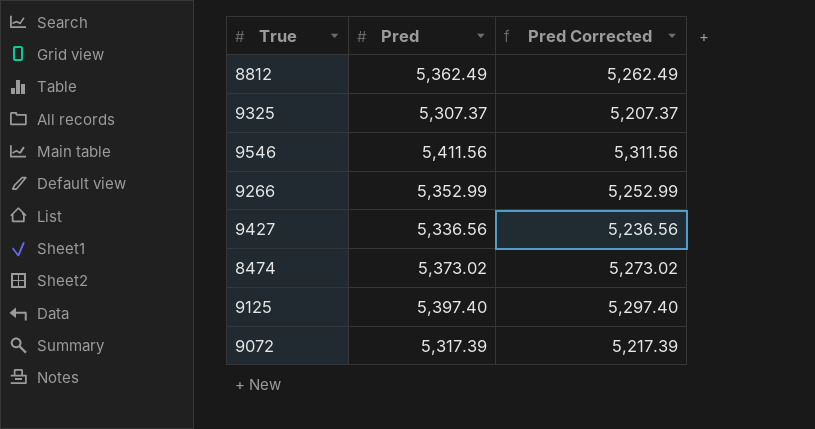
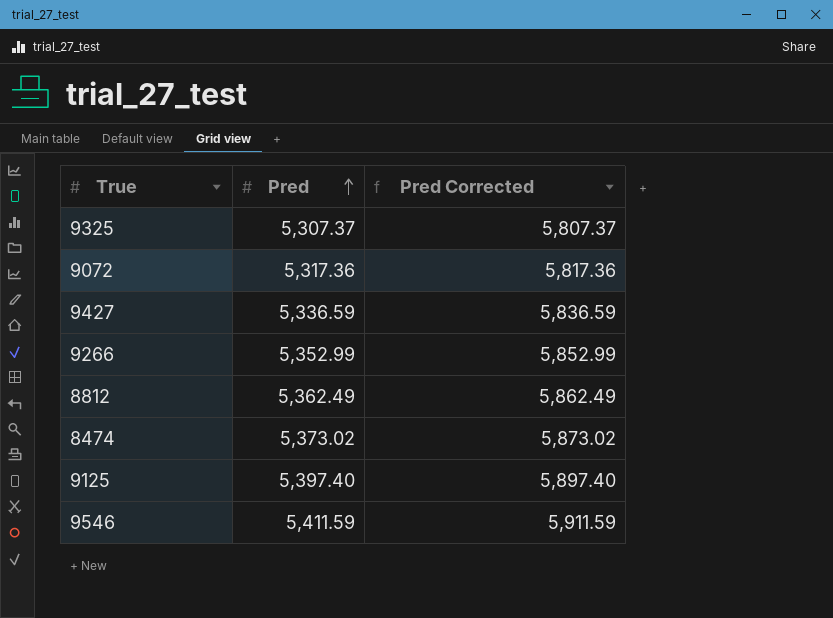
row order: none -> Pred ascending
column Pred Corrected | formula: [Pred] - 100 -> [Pred] + 500
9072 | Pred: 5,317.39 -> 5,317.36
9427 | Pred: 5,336.56 -> 5,336.59
9546 | Pred: 5,411.56 -> 5,411.59

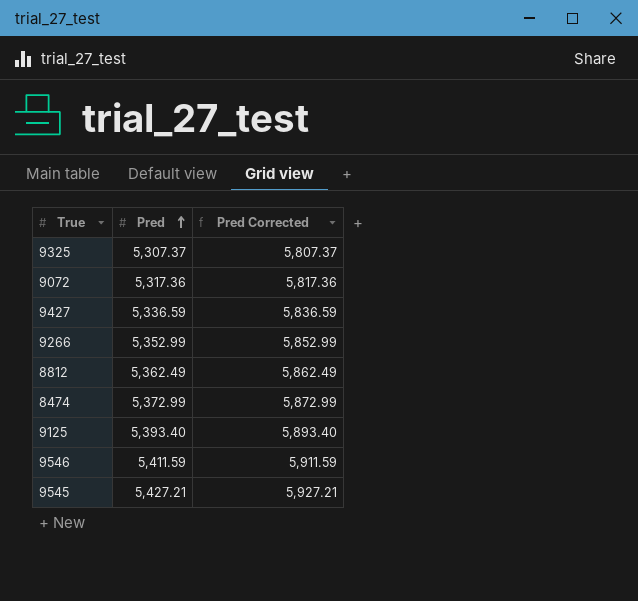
8474 | Pred: 5,373.02 -> 5,372.99
8474 | Pred Corrected: 5,873.02 -> 5,872.99
9125 | Pred: 5,397.40 -> 5,393.40
9125 | Pred Corrected: 5,897.40 -> 5,893.40
row 9545: none -> 5,427.21 | 5,927.21

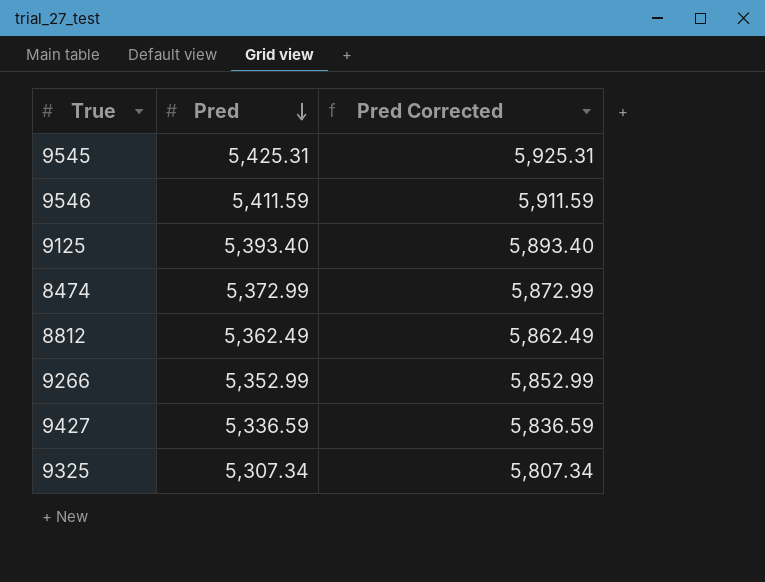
row order: Pred ascending -> Pred descending
row 9072: 5,317.36 | 5,817.36 -> none
9545 | Pred: 5,427.21 -> 5,425.31
9545 | Pred Corrected: 5,927.21 -> 5,925.31
9325 | Pred: 5,307.37 -> 5,307.34
9325 | Pred Corrected: 5,807.37 -> 5,807.34

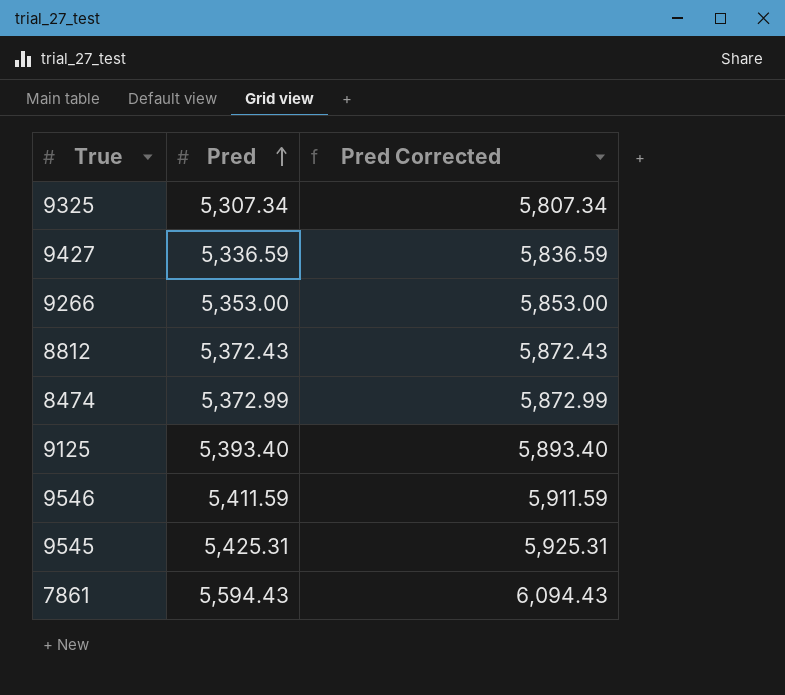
row order: Pred descending -> Pred ascending
9266 | Pred: 5,352.99 -> 5,353.00
9266 | Pred Corrected: 5,852.99 -> 5,853.00
8812 | Pred: 5,362.49 -> 5,372.43
8812 | Pred Corrected: 5,862.49 -> 5,872.43
row 7861: none -> 5,594.43 | 6,094.43

